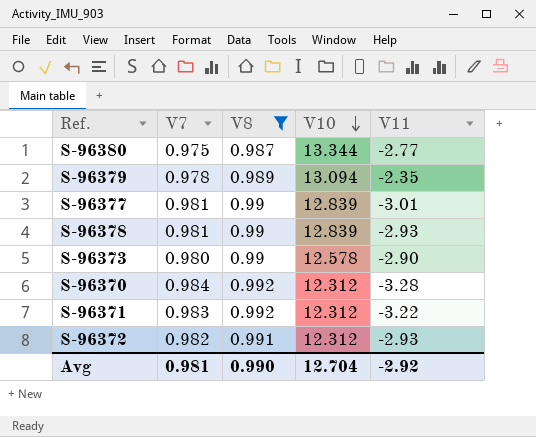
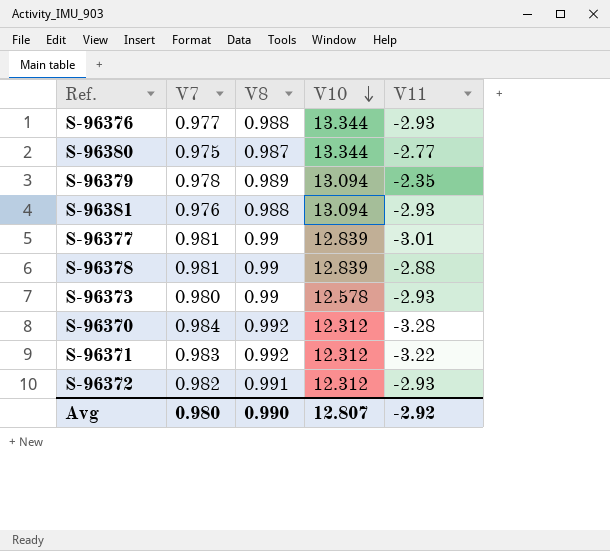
filter: V8 != 0.988 -> none
S-96378 | V11: -2.93 -> -2.88
S-96373 | V11: -2.90 -> -2.93
Avg | V7: 0.981 -> 0.980
Avg | V10: 12.704 -> 12.807

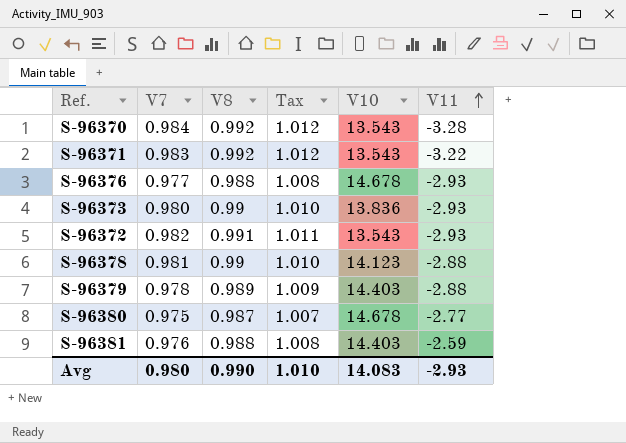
row order: V10 descending -> V11 ascending
column Tax | formula: none -> [V8] * 1.02
row S-96377: 0.981 | 0.99 | 12.839 | -3.01 -> none
S-96370 | V10: 12.312 -> 13.543
S-96371 | V10: 12.312 -> 13.543
S-96376 | V10: 13.344 -> 14.678
S-96373 | V10: 12.578 -> 13.836
S-96372 | V10: 12.312 -> 13.543
S-96378 | V10: 12.839 -> 14.123
S-96379 | V10: 13.094 -> 14.403
S-96379 | V11: -2.35 -> -2.88
S-96380 | V10: 13.344 -> 14.678
S-96381 | V10: 13.094 -> 14.403
S-96381 | V11: -2.93 -> -2.59
Avg | V10: 12.807 -> 14.083
Avg | V11: -2.92 -> -2.93

